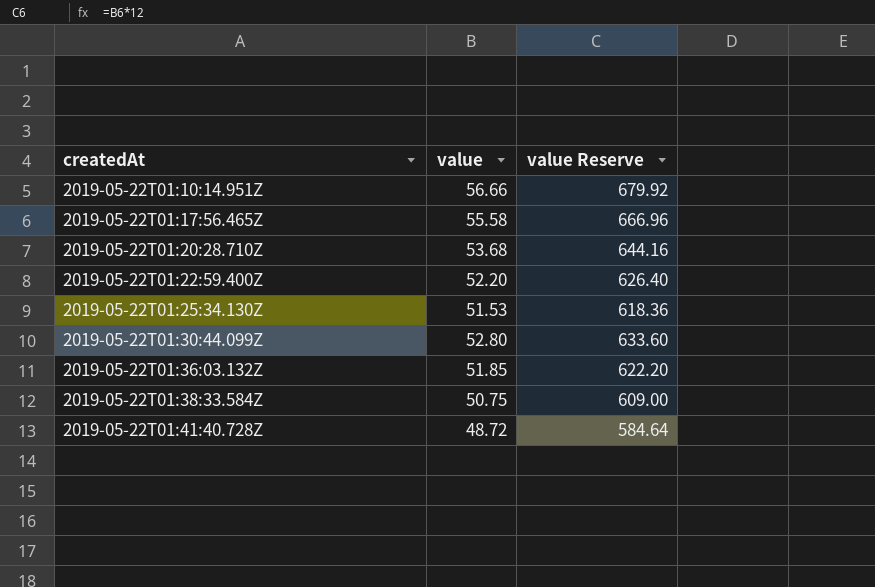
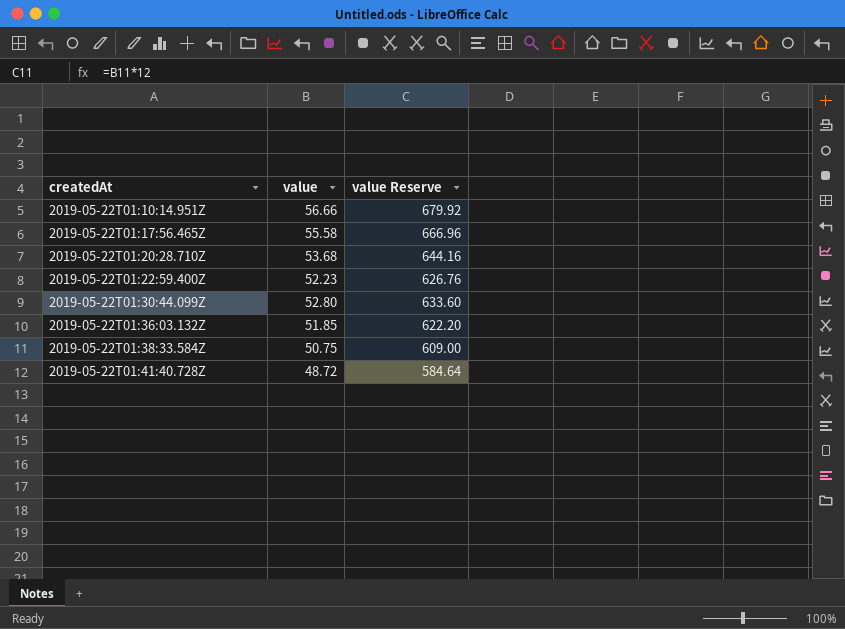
row 2019-05-22T01:25:34.130Z: 51.53 | 618.36 -> none
2019-05-22T01:22:59.400Z | value: 52.20 -> 52.23
2019-05-22T01:22:59.400Z | value Reserve: 626.40 -> 626.76

